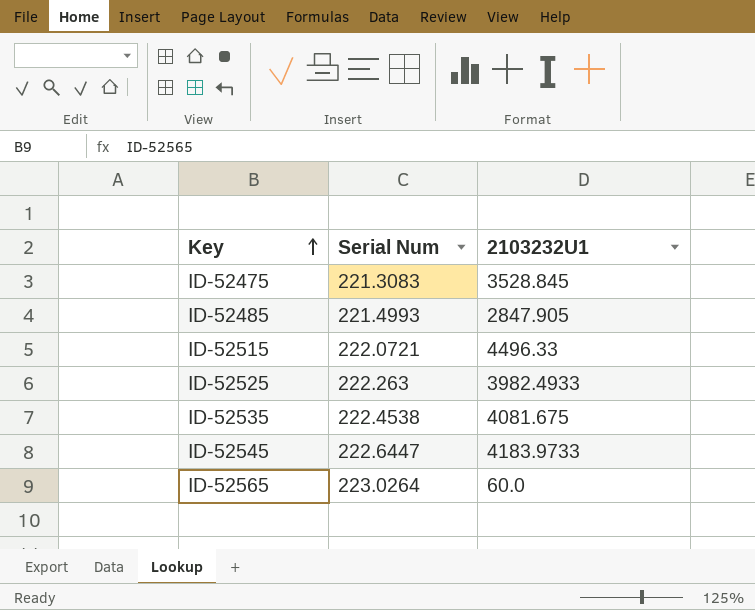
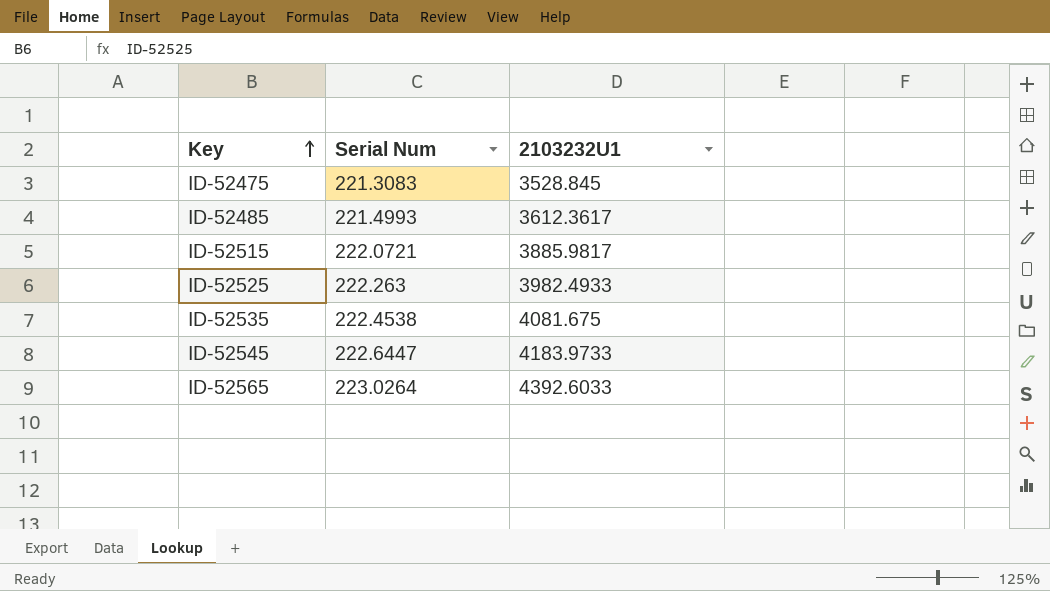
ID-52485 | 2103232U1: 2847.905 -> 3612.3617
ID-52515 | 2103232U1: 4496.33 -> 3885.9817
ID-52565 | 2103232U1: 60.0 -> 4392.6033

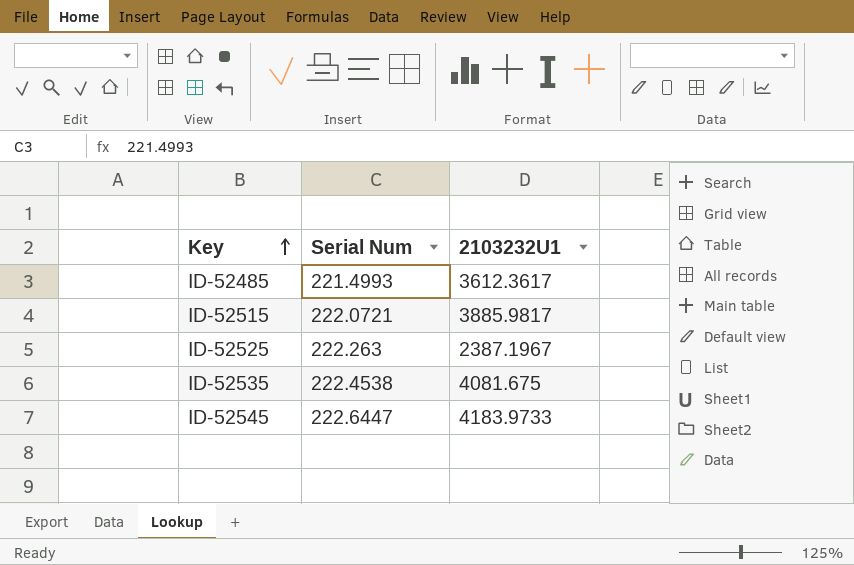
row ID-52475: 221.3083 | 3528.845 -> none
row ID-52565: 223.0264 | 4392.6033 -> none
ID-52525 | 2103232U1: 3982.4933 -> 2387.1967

